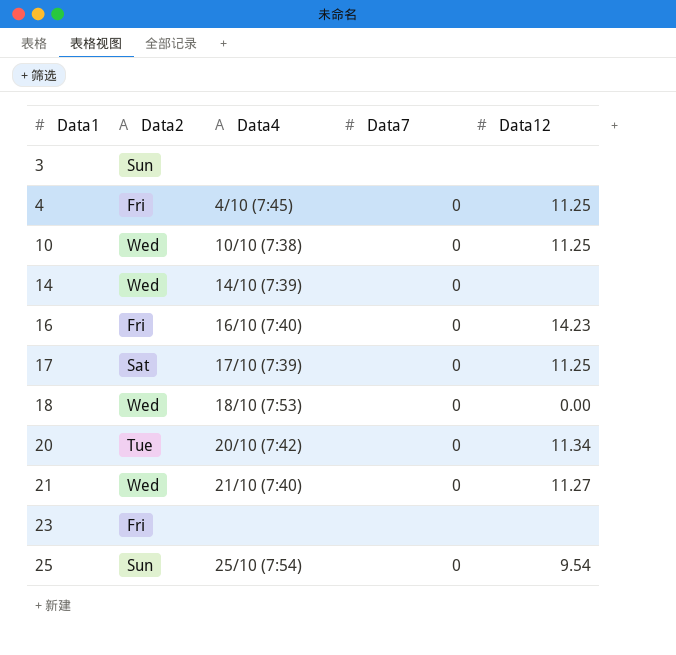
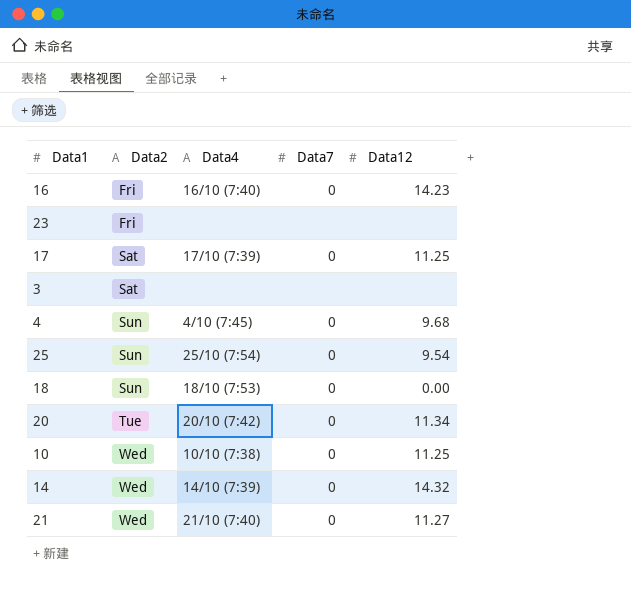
row order: Data1 ascending -> Data2 ascending
3 | Data2: Sun -> Sat
4 | Data2: Fri -> Sun
4 | Data12: 11.25 -> 9.68
18 | Data2: Wed -> Sun
14 | Data12: none -> 14.32

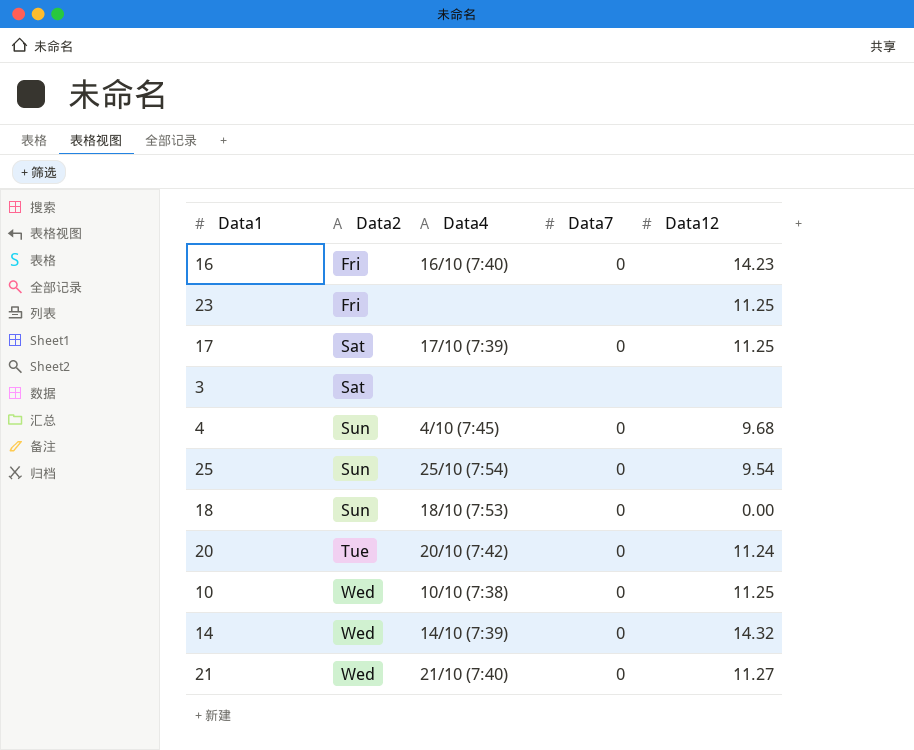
23 | Data12: none -> 11.25
20 | Data12: 11.34 -> 11.24

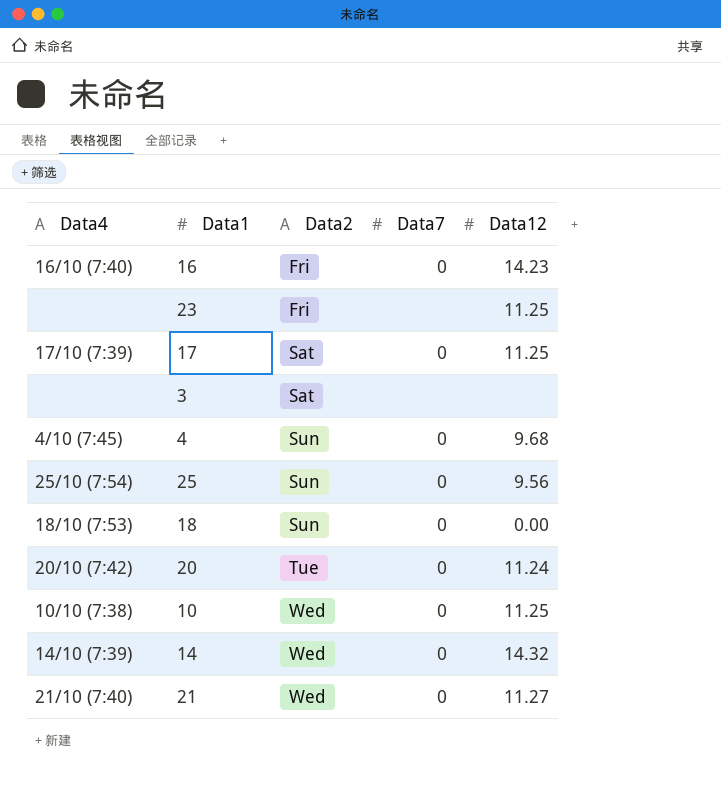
column Data4 | position: 3 -> 1
25 | Data12: 9.54 -> 9.56

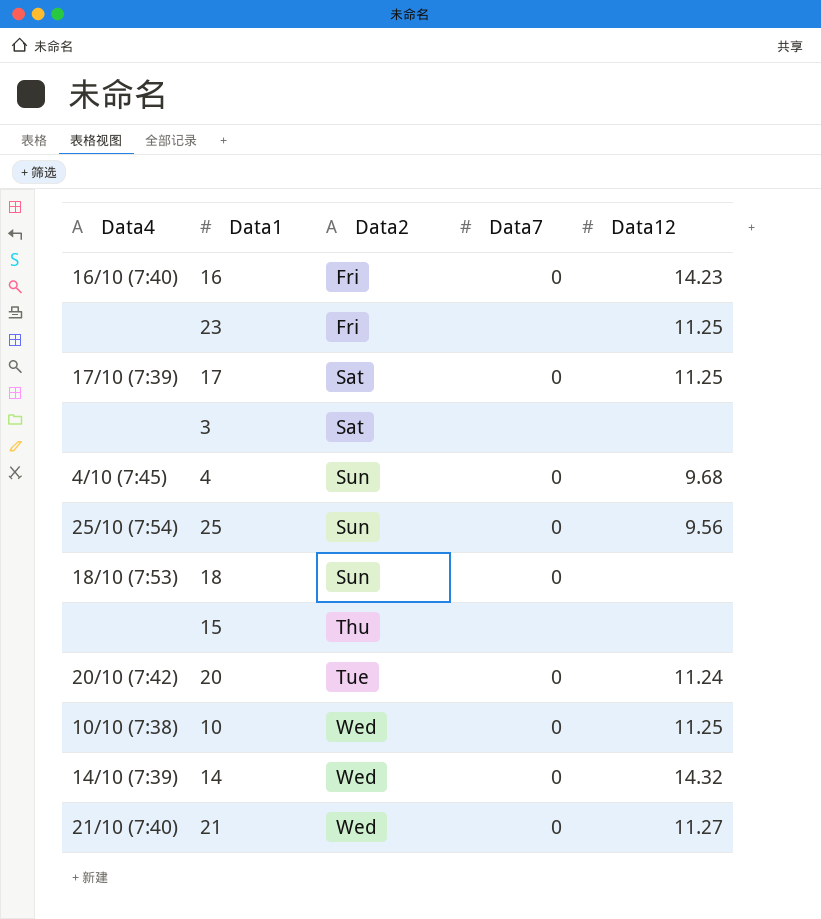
18 | Data12: 0.00 -> none
row 15: none -> none | Thu | none | none

